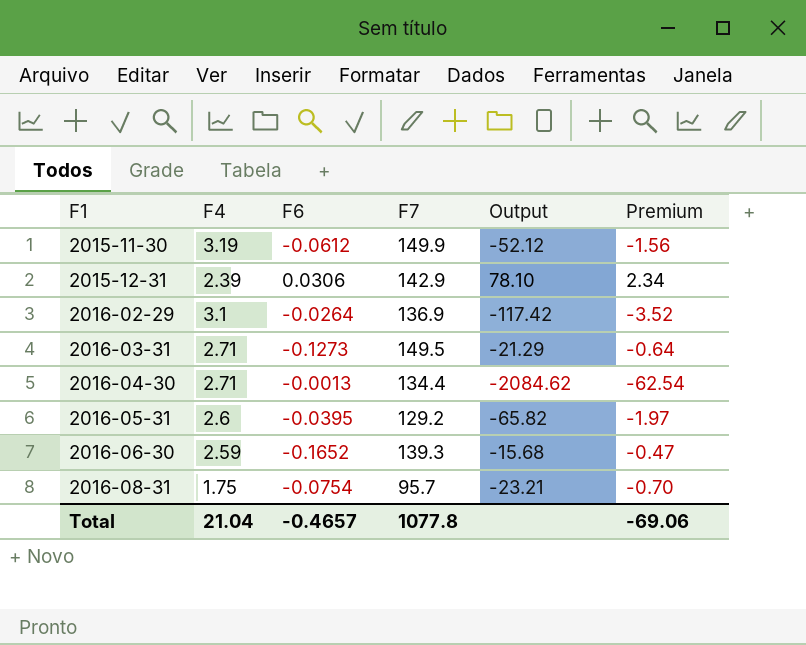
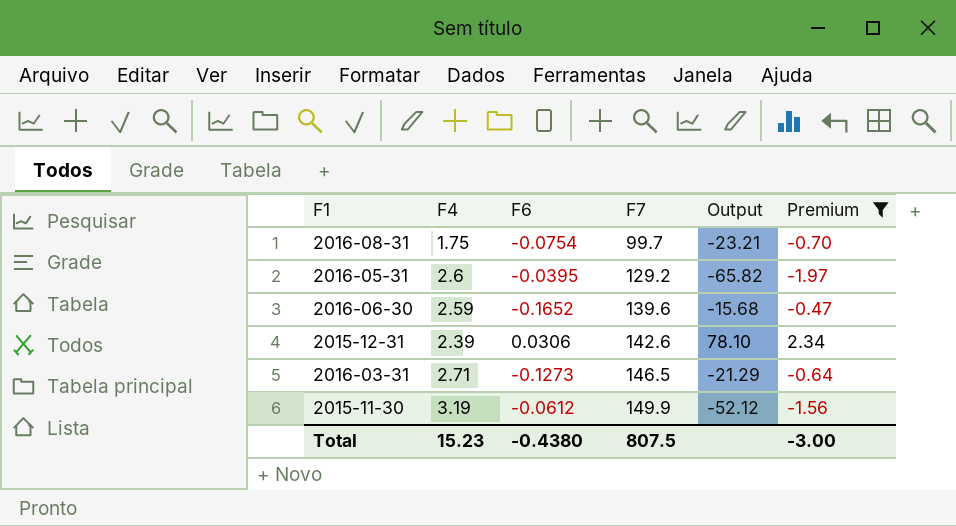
filter: none -> Premium >= -1.97
row order: F1 ascending -> F7 ascending
2016-08-31 | F7: 95.7 -> 99.7
2016-06-30 | F7: 139.3 -> 139.6
2015-12-31 | F7: 142.9 -> 142.6
2016-03-31 | F7: 149.5 -> 146.5
Total | F4: 21.04 -> 15.23
Total | F6: -0.4657 -> -0.4380
Total | F7: 1077.8 -> 807.5
Total | Premium: -69.06 -> -3.00

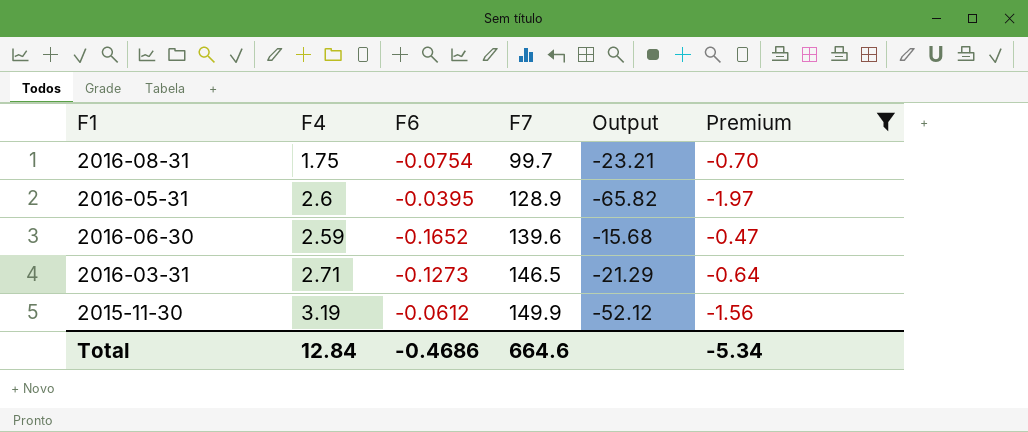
row 2015-12-31: 2.39 | 0.0306 | 142.6 | 78.10 | 2.34 -> none
2016-05-31 | F7: 129.2 -> 128.9
Total | F4: 15.23 -> 12.84
Total | F6: -0.4380 -> -0.4686
Total | F7: 807.5 -> 664.6
Total | Premium: -3.00 -> -5.34

